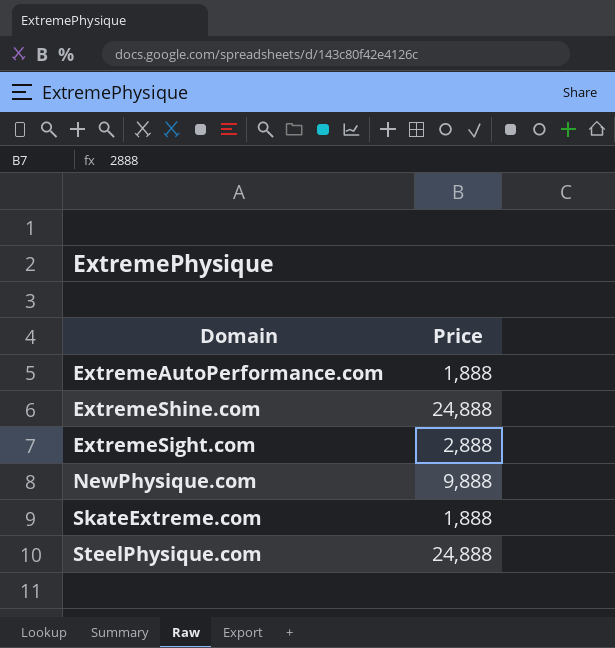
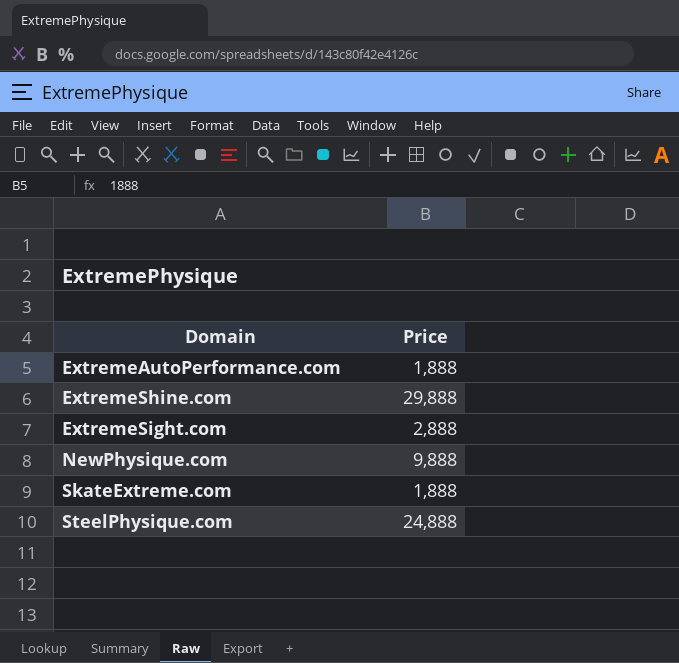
ExtremeShine.com | Price: 24,888 -> 29,888

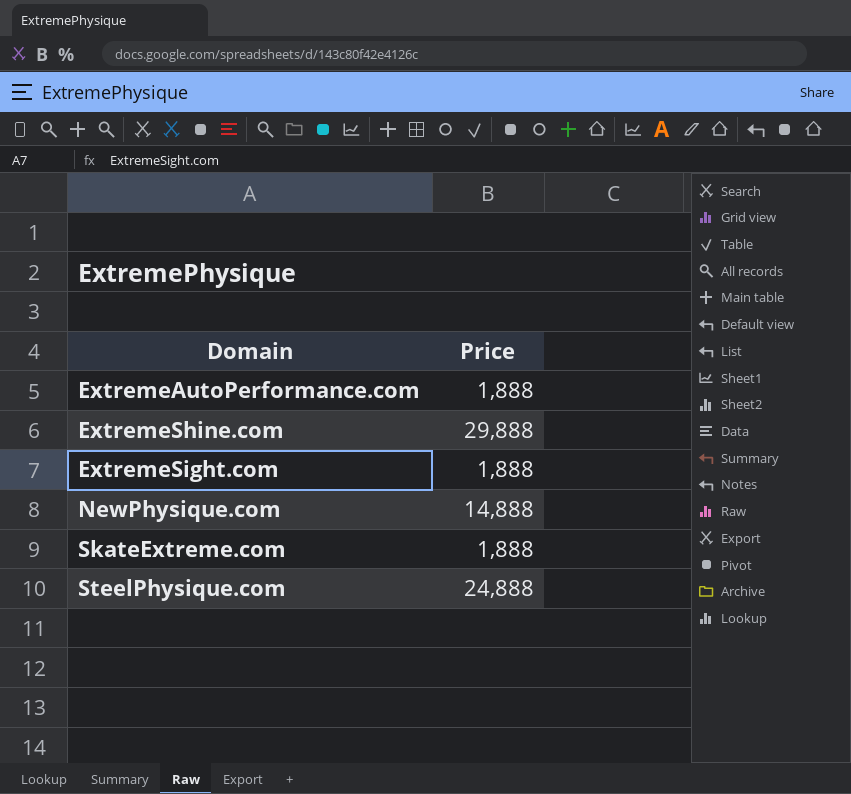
ExtremeSight.com | Price: 2,888 -> 1,888
NewPhysique.com | Price: 9,888 -> 14,888

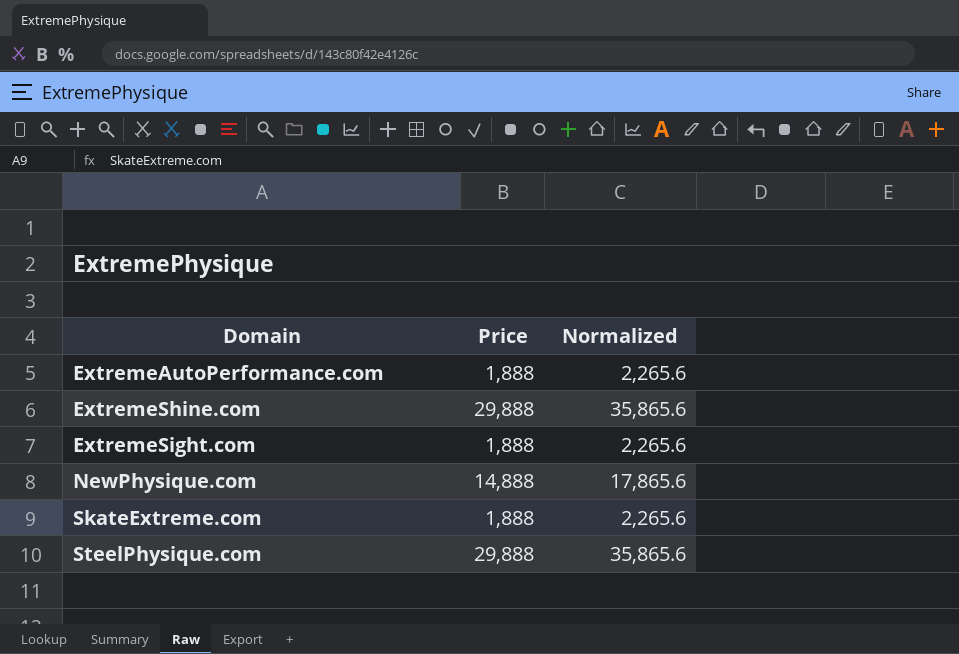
column Normalized | formula: none -> [Price] * 1.2
SteelPhysique.com | Price: 24,888 -> 29,888

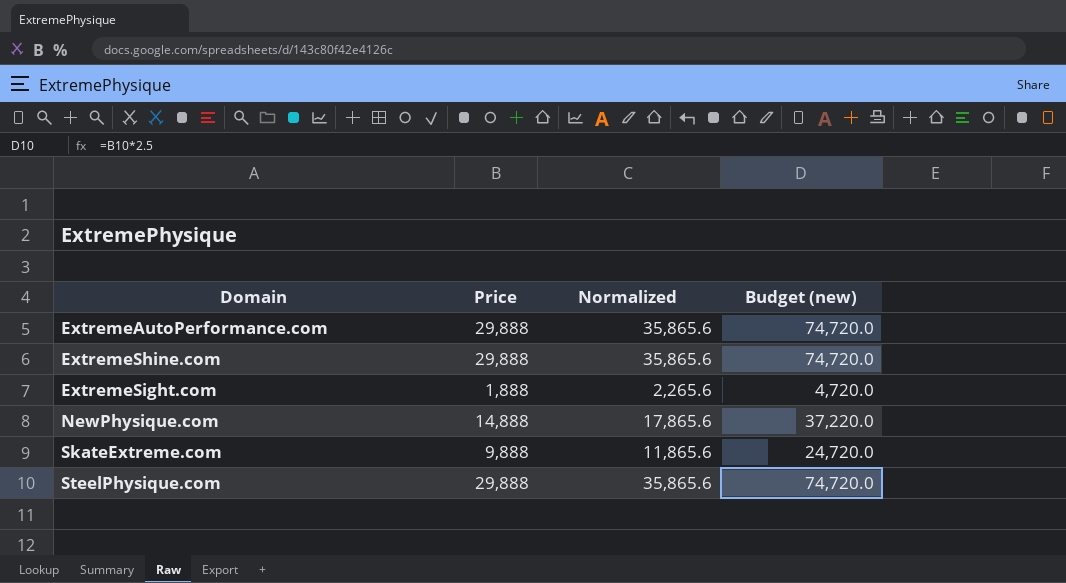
column Budget (new) | formula: none -> [Price] * 2.5
ExtremeAutoPerformance.com | Price: 1,888 -> 29,888
ExtremeAutoPerformance.com | Normalized: 2,265.6 -> 35,865.6
SkateExtreme.com | Price: 1,888 -> 9,888
SkateExtreme.com | Normalized: 2,265.6 -> 11,865.6

